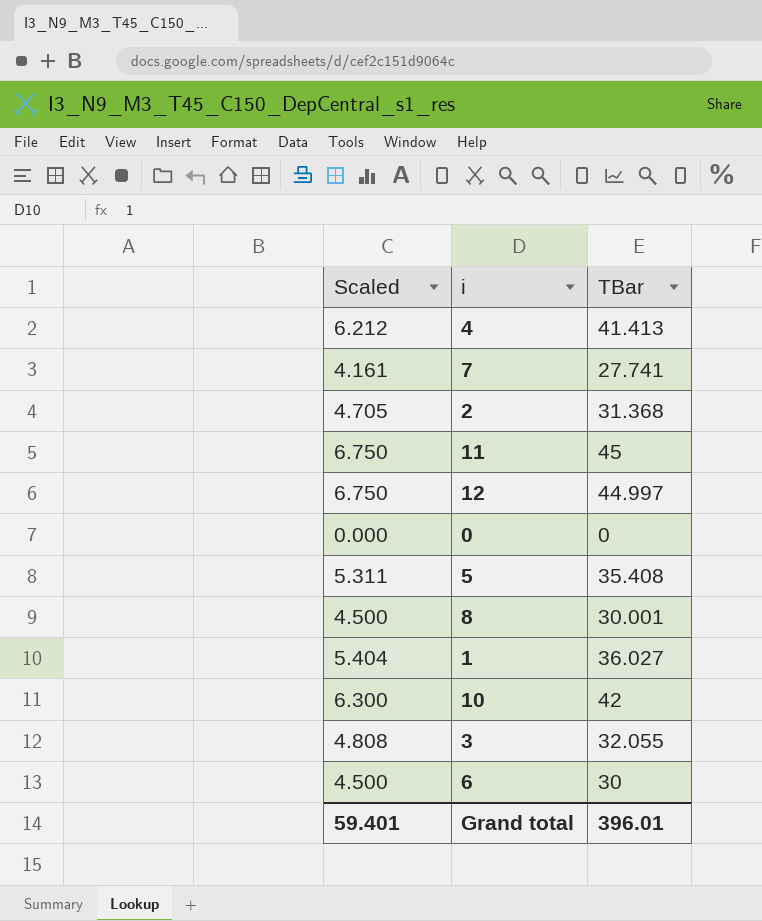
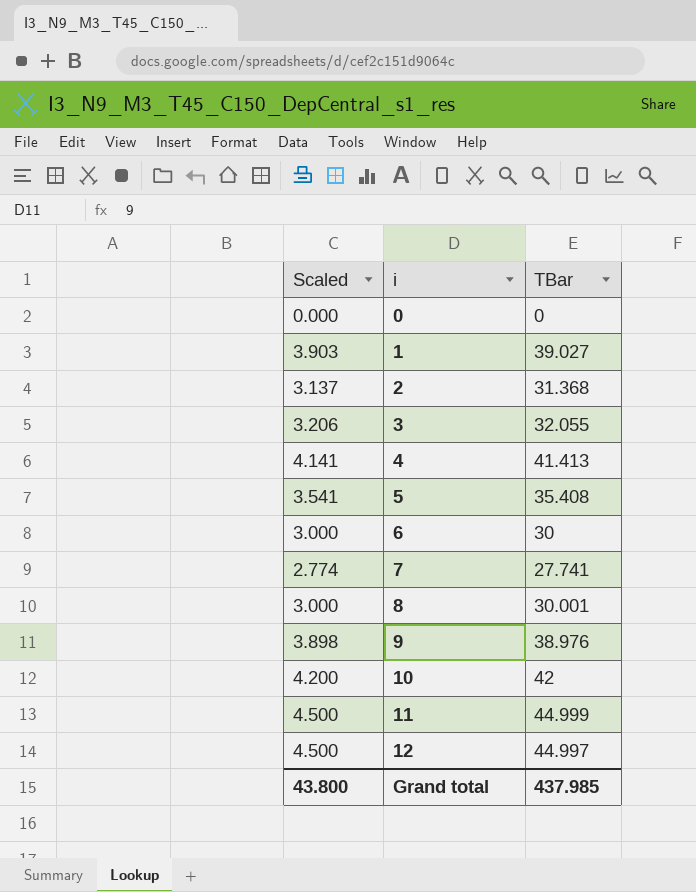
row order: none -> i ascending
column Scaled | formula: [TBar] * 0.15 -> [TBar] * 0.1
1 | TBar: 36.027 -> 39.027
row 9: none -> 3.898 | 38.976
11 | TBar: 45 -> 44.999
Grand total | Scaled: 59.401 -> 43.800
Grand total | TBar: 396.01 -> 437.985

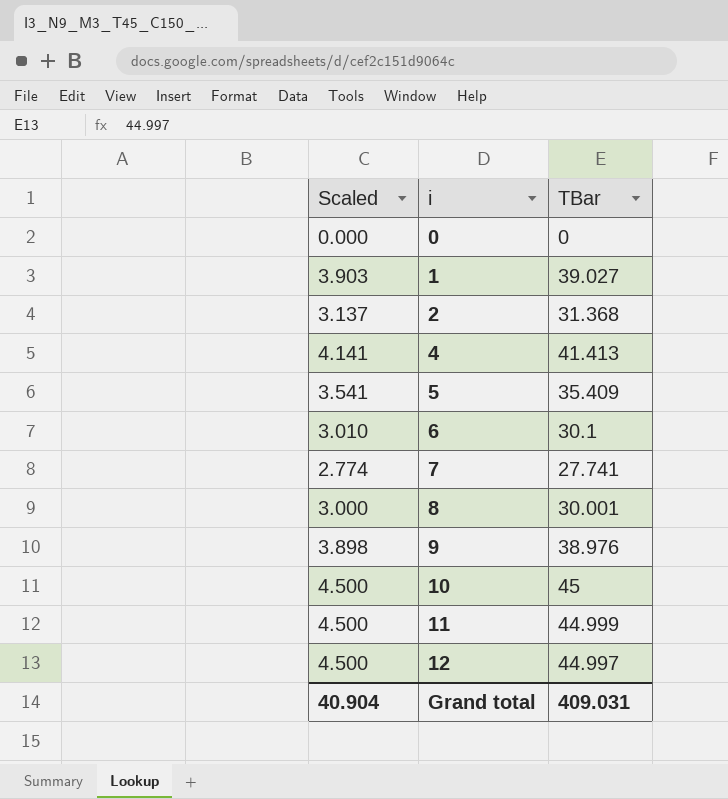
row 3: 3.206 | 32.055 -> none
5 | TBar: 35.408 -> 35.409
6 | Scaled: 3.000 -> 3.010
6 | TBar: 30 -> 30.1
10 | Scaled: 4.200 -> 4.500
10 | TBar: 42 -> 45
Grand total | Scaled: 43.800 -> 40.904
Grand total | TBar: 437.985 -> 409.031

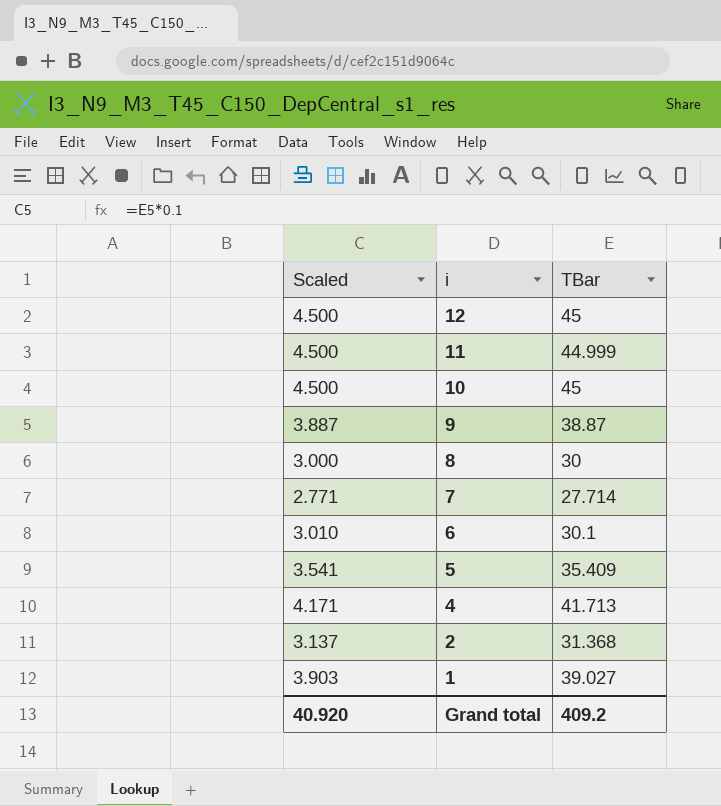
row order: i ascending -> i descending
row 0: 0.000 | 0 -> none
12 | TBar: 44.997 -> 45
9 | Scaled: 3.898 -> 3.887
9 | TBar: 38.976 -> 38.87
8 | TBar: 30.001 -> 30
7 | Scaled: 2.774 -> 2.771
7 | TBar: 27.741 -> 27.714
4 | Scaled: 4.141 -> 4.171
4 | TBar: 41.413 -> 41.713
Grand total | Scaled: 40.904 -> 40.920
Grand total | TBar: 409.031 -> 409.2

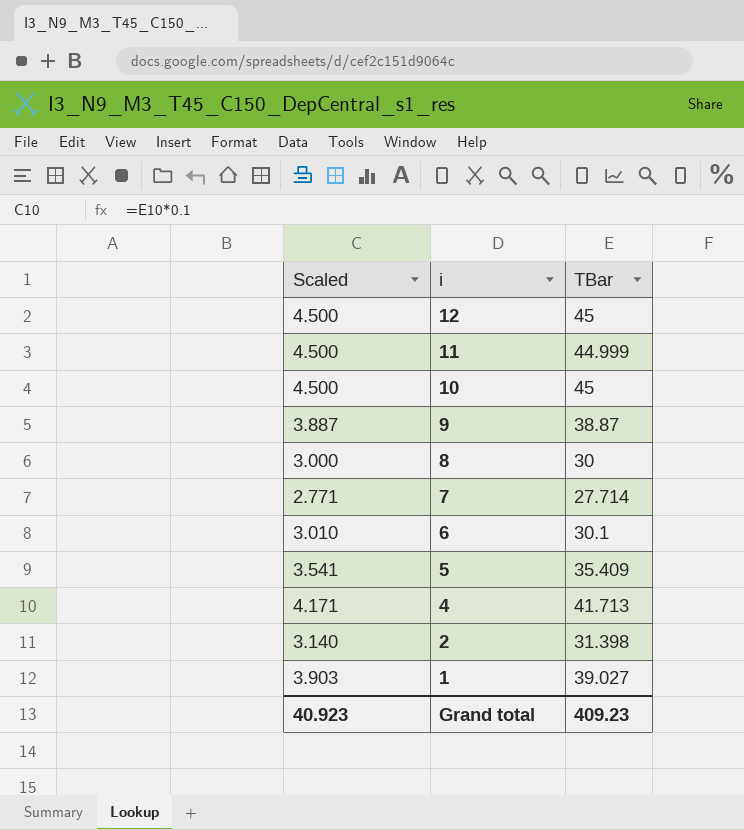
2 | Scaled: 3.137 -> 3.140
2 | TBar: 31.368 -> 31.398
Grand total | Scaled: 40.920 -> 40.923
Grand total | TBar: 409.2 -> 409.23

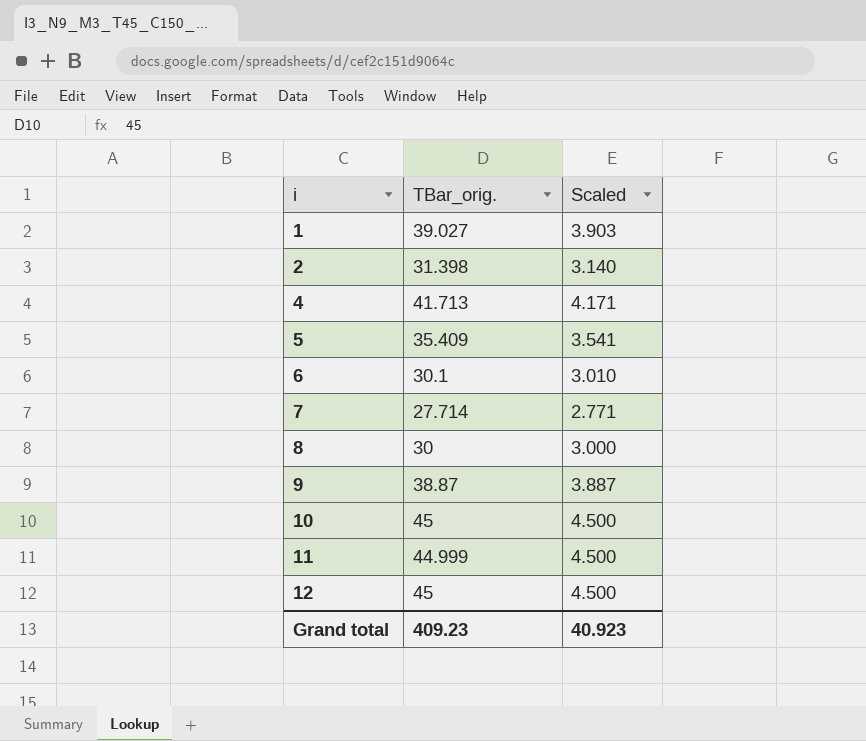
row order: i descending -> i ascending
column name: TBar -> TBar_orig.
column Scaled | position: 1 -> 3

